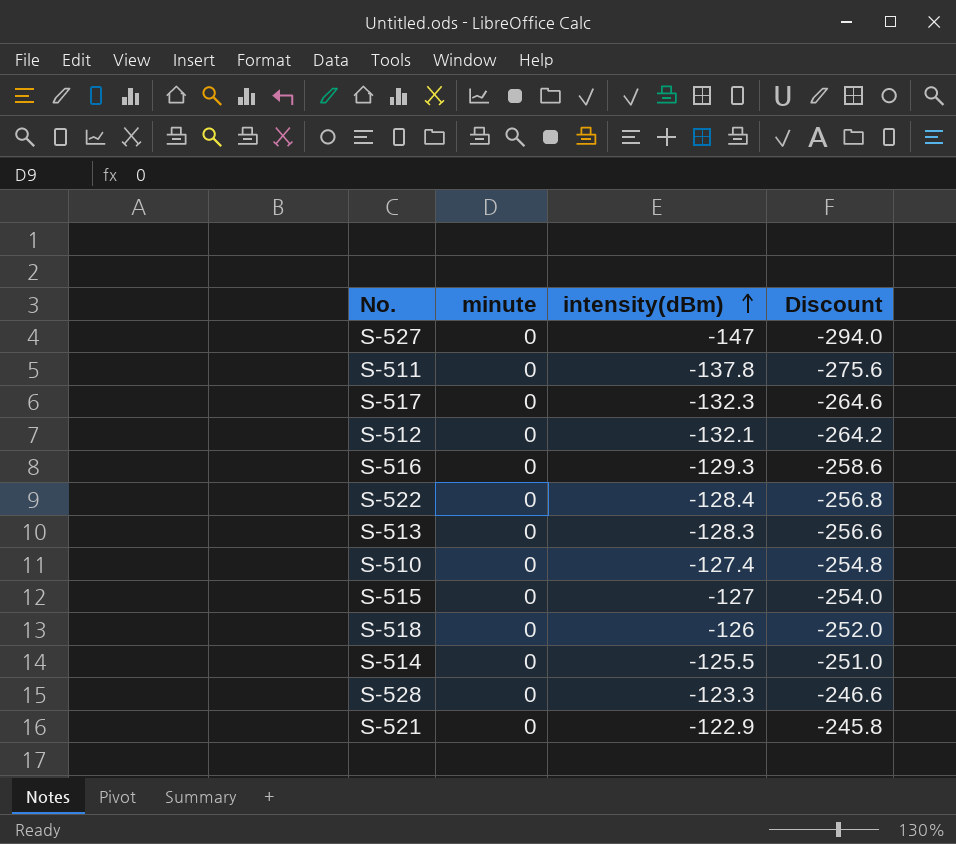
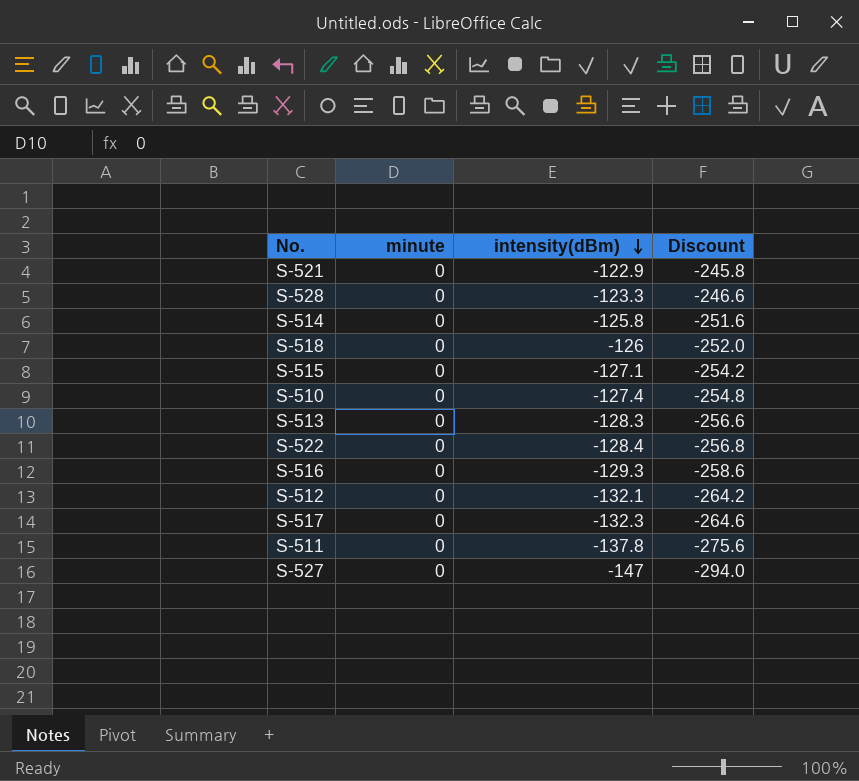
row order: intensity(dBm) ascending -> intensity(dBm) descending
S-514 | intensity(dBm): -125.5 -> -125.8
S-514 | Discount: -251.0 -> -251.6
S-515 | intensity(dBm): -127 -> -127.1
S-515 | Discount: -254.0 -> -254.2

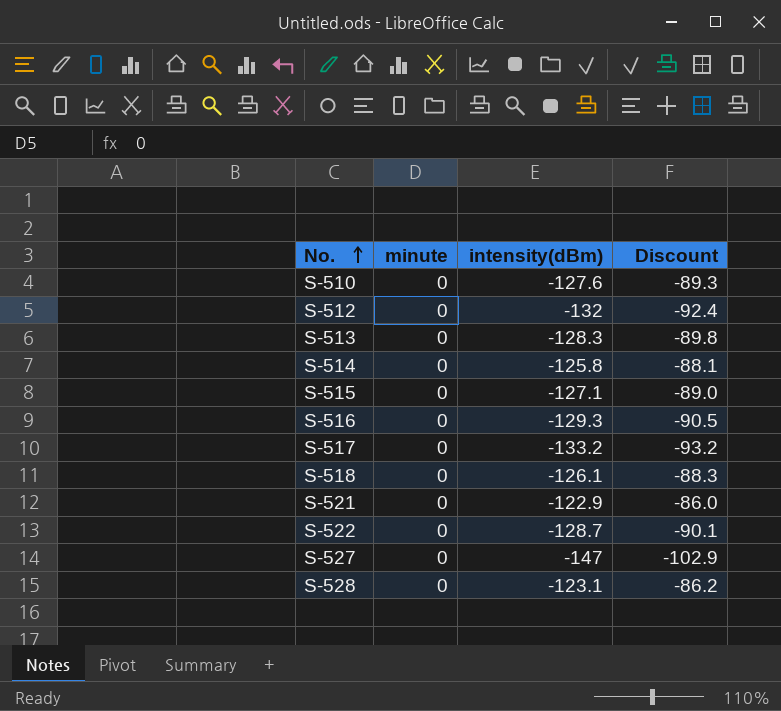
row order: intensity(dBm) descending -> No. ascending
column Discount | formula: [intensity(dBm)] * 2 -> [intensity(dBm)] * 0.7
row S-511: 0 | -137.8 | -275.6 -> none
S-510 | intensity(dBm): -127.4 -> -127.6
S-512 | intensity(dBm): -132.1 -> -132
S-517 | intensity(dBm): -132.3 -> -133.2
S-518 | intensity(dBm): -126 -> -126.1
S-522 | intensity(dBm): -128.4 -> -128.7
S-528 | intensity(dBm): -123.3 -> -123.1

